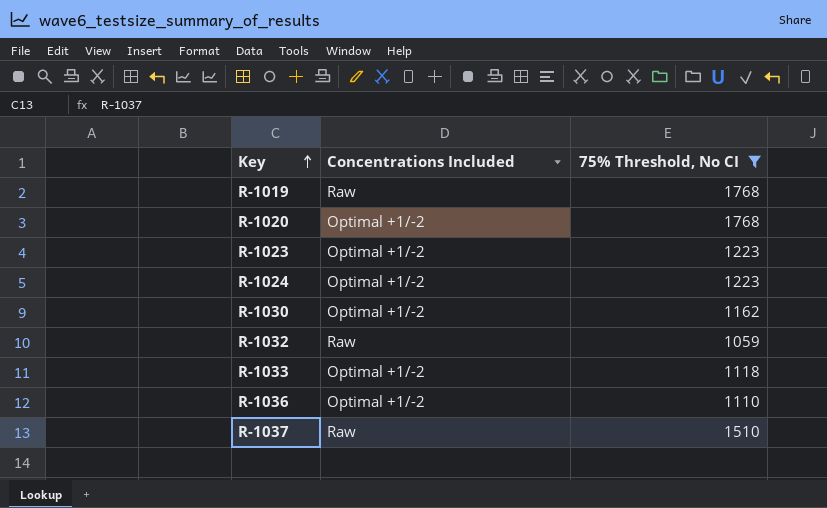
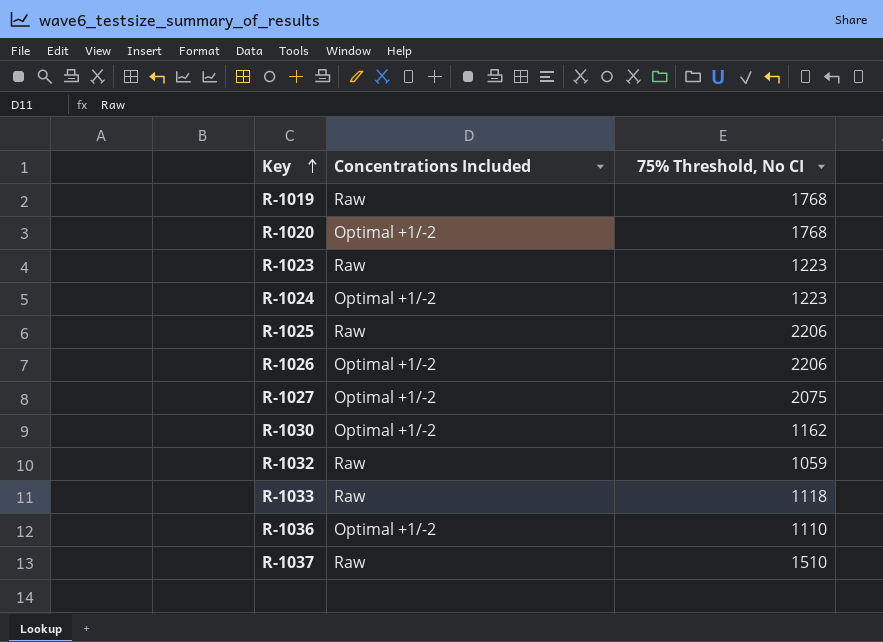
filter: 75% Threshold, No CI <= 1768 -> none
R-1023 | Concentrations Included: Optimal +1/-2 -> Raw
R-1033 | Concentrations Included: Optimal +1/-2 -> Raw

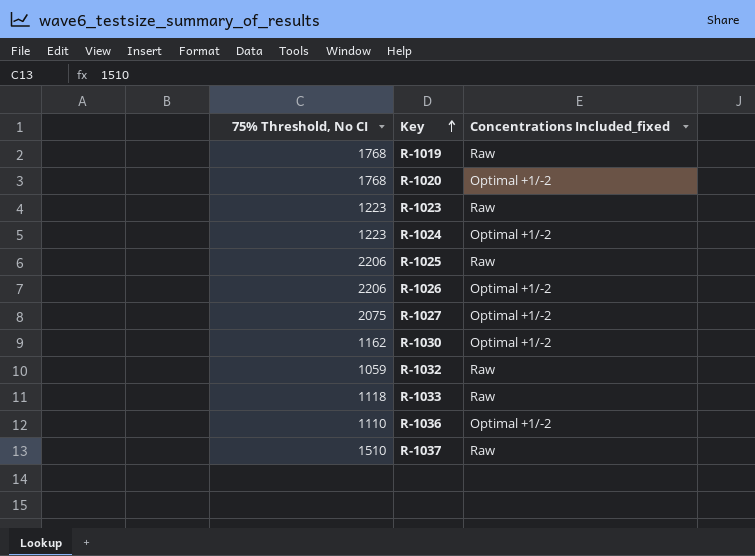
column 75% Threshold, No CI | position: 3 -> 1
column name: Concentrations Included -> Concentrations Included_fixed

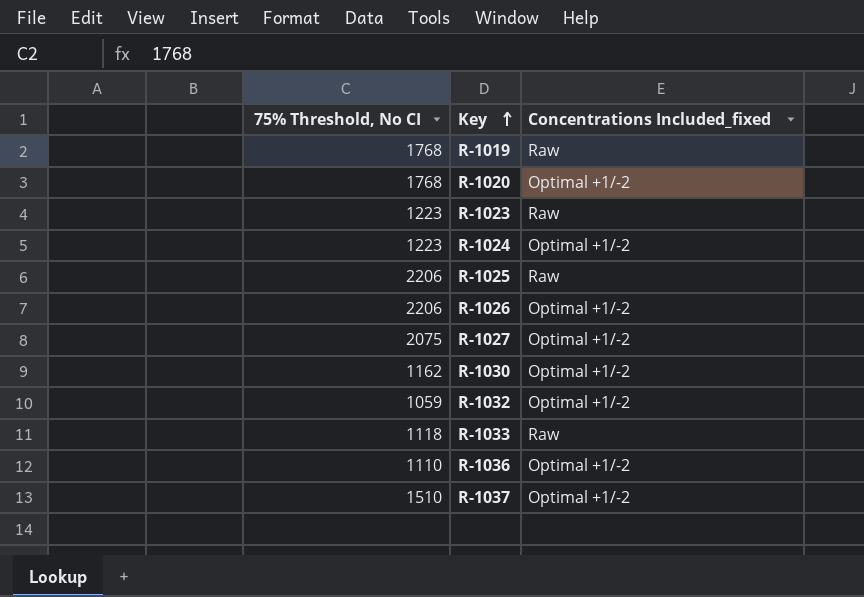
R-1032 | Concentrations Included_fixed: Raw -> Optimal +1/-2
R-1037 | Concentrations Included_fixed: Raw -> Optimal +1/-2

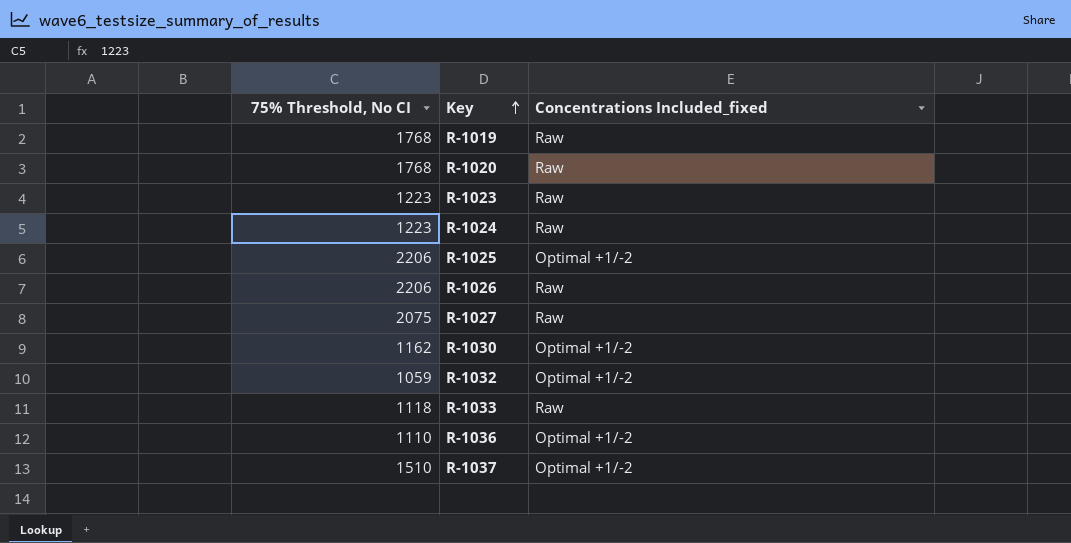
R-1020 | Concentrations Included_fixed: Optimal +1/-2 -> Raw
R-1024 | Concentrations Included_fixed: Optimal +1/-2 -> Raw
R-1025 | Concentrations Included_fixed: Raw -> Optimal +1/-2
R-1026 | Concentrations Included_fixed: Optimal +1/-2 -> Raw
R-1027 | Concentrations Included_fixed: Optimal +1/-2 -> Raw

